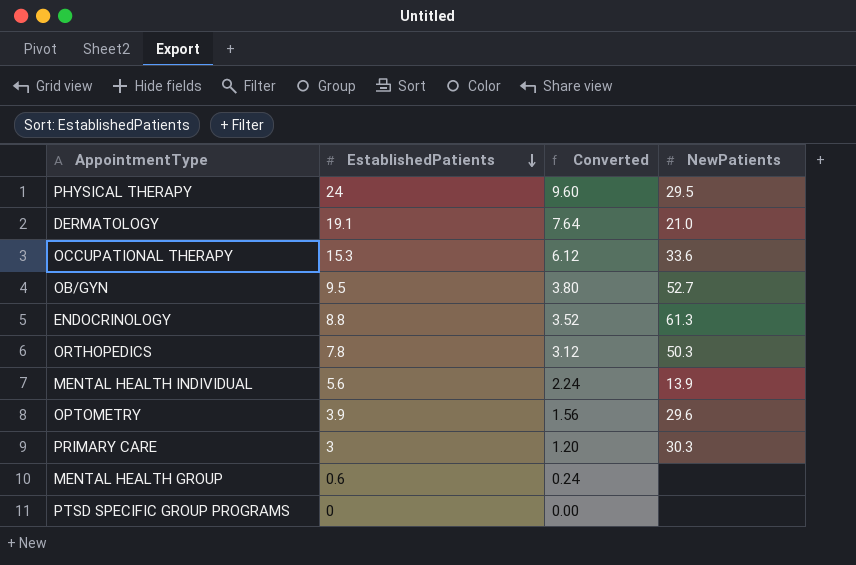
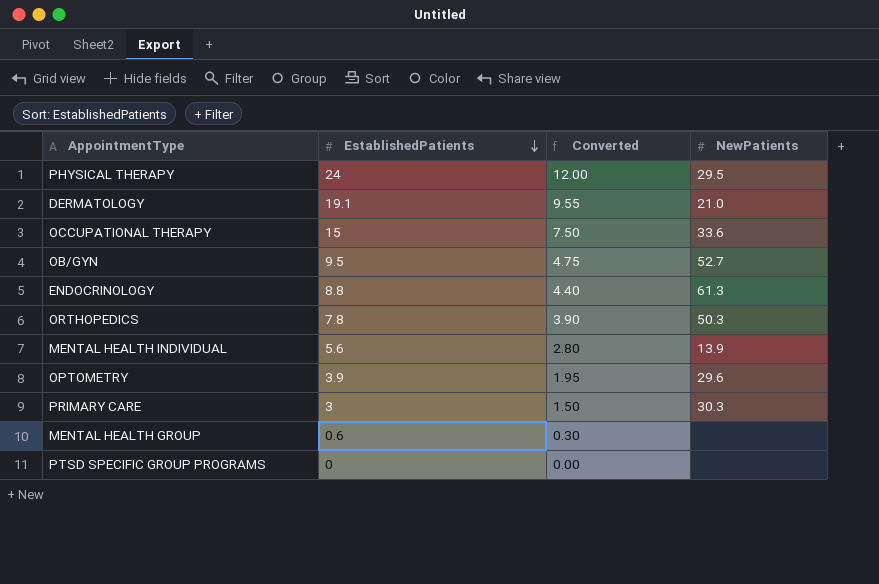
column Converted | formula: [EstablishedPatients] * 0.4 -> [EstablishedPatients] * 0.5
OCCUPATIONAL THERAPY | EstablishedPatients: 15.3 -> 15

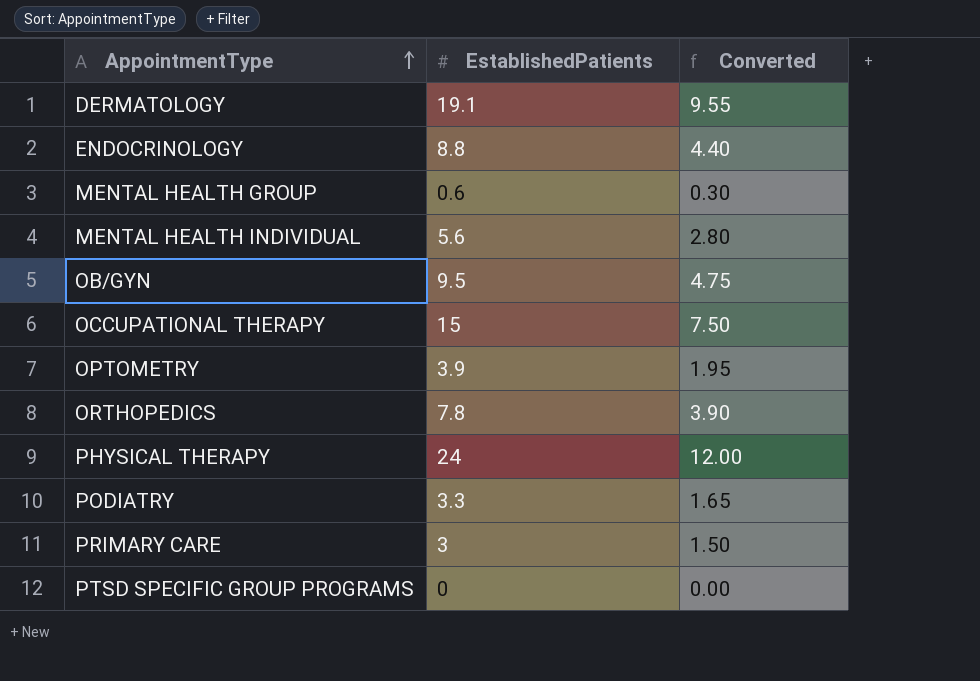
row order: EstablishedPatients descending -> AppointmentType ascending
column NewPatients | position: 4 -> none
row PODIATRY: none -> 3.3 | 1.65

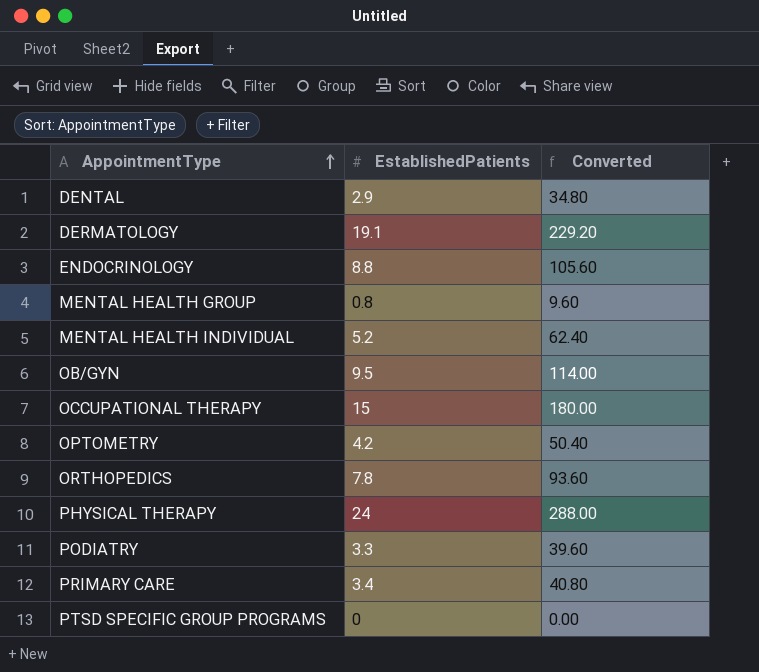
column Converted | formula: [EstablishedPatients] * 0.5 -> [EstablishedPatients] * 12
row DENTAL: none -> 2.9 | 34.80
MENTAL HEALTH GROUP | EstablishedPatients: 0.6 -> 0.8
MENTAL HEALTH INDIVIDUAL | EstablishedPatients: 5.6 -> 5.2
OPTOMETRY | EstablishedPatients: 3.9 -> 4.2
PRIMARY CARE | EstablishedPatients: 3 -> 3.4

